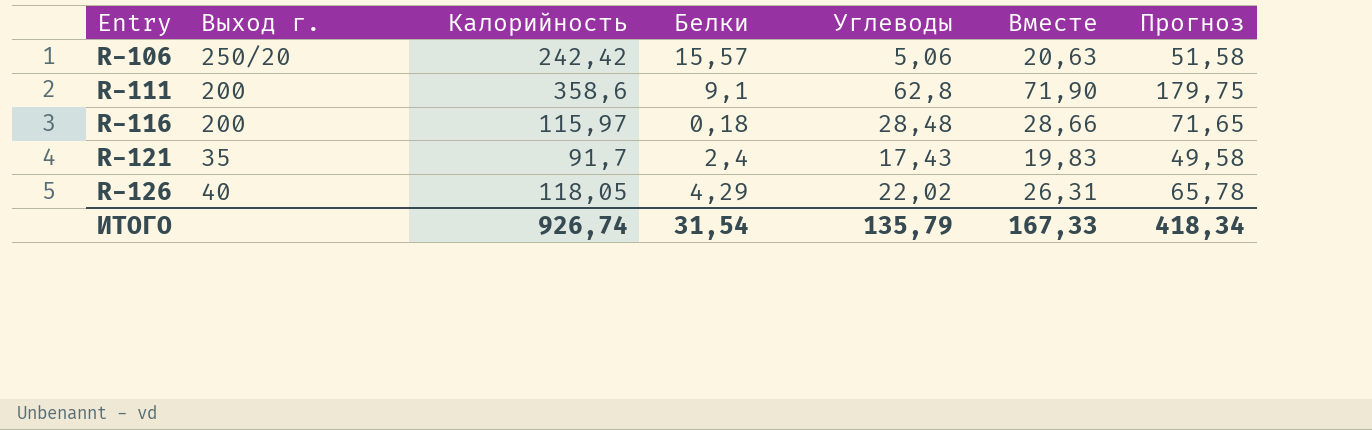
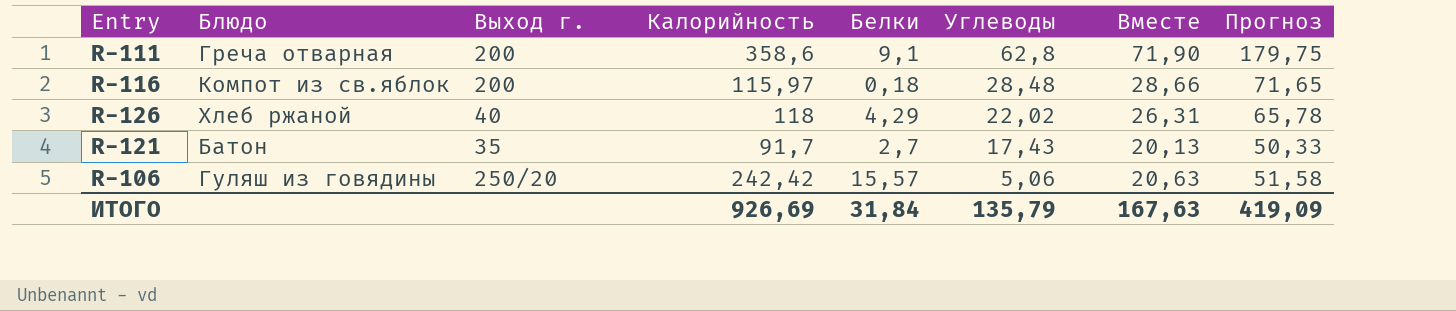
row order: Entry ascending -> Углеводы descending
column Блюдо | position: none -> 2
R-126 | Калорийность: 118,05 -> 118
R-121 | Белки: 2,4 -> 2,7
R-121 | Вместе: 19,83 -> 20,13
R-121 | Прогноз: 49,58 -> 50,33
ИТОГО | Калорийность: 926,74 -> 926,69
ИТОГО | Белки: 31,54 -> 31,84
ИТОГО | Вместе: 167,33 -> 167,63
ИТОГО | Прогноз: 418,34 -> 419,09

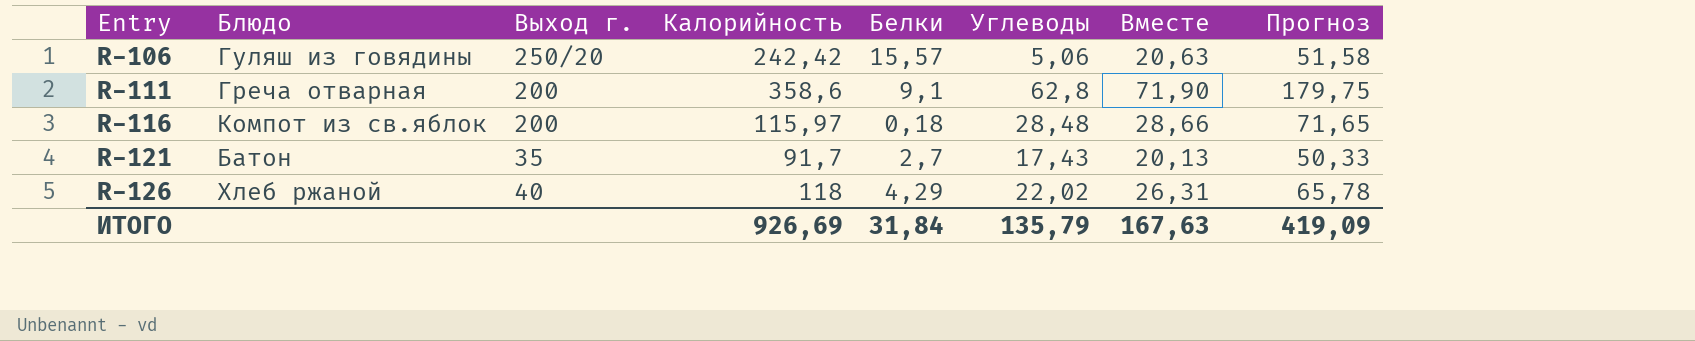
row order: Углеводы descending -> Entry ascending

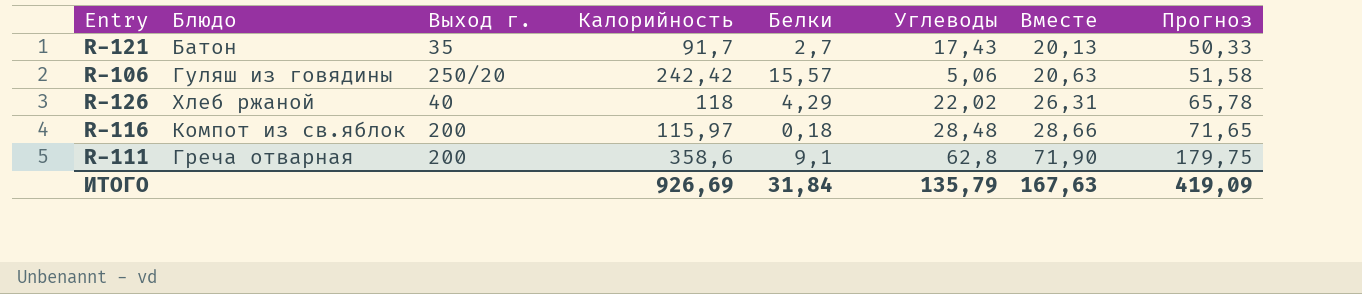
row order: Entry ascending -> Вместе ascending

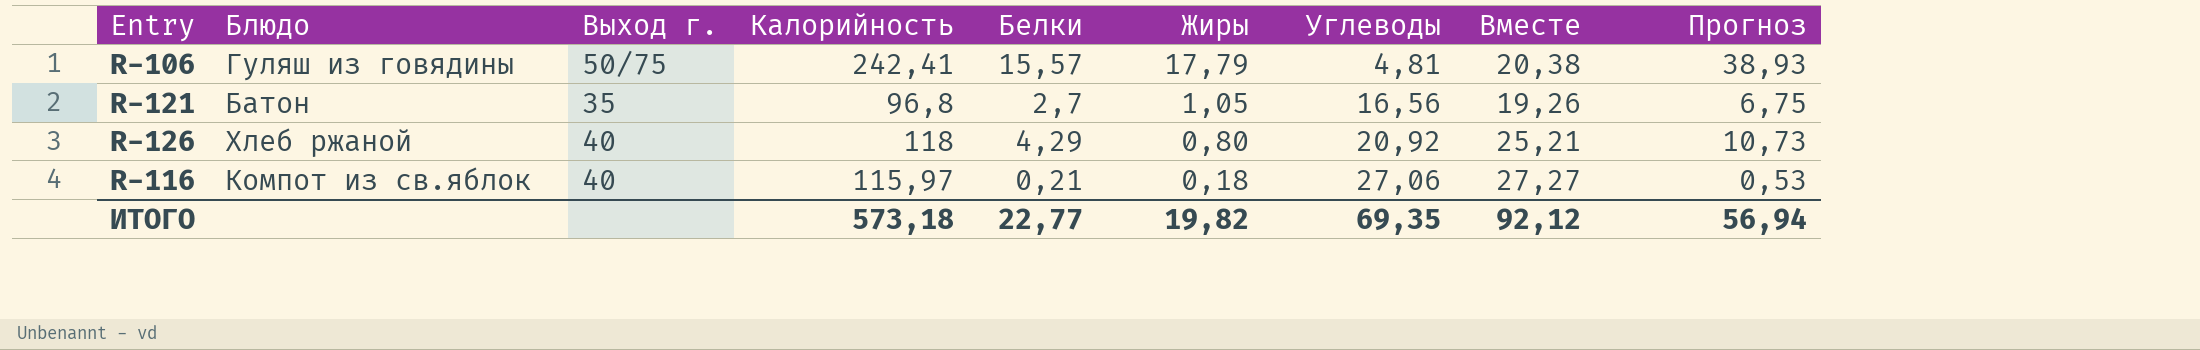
row order: Вместе ascending -> Жиры descending
column Жиры | position: none -> 6
column Прогноз | formula: [Вместе] * 2,5 -> [Белки] * 2,5
row R-111: Греча отварная | 200 | 358,6 | 9,1 | 62,8 | 71,90 | 179,75 -> none
R-106 | Выход г.: 250/20 -> 50/75
R-106 | Калорийность: 242,42 -> 242,41
R-106 | Углеводы: 5,06 -> 4,81
R-106 | Вместе: 20,63 -> 20,38
R-121 | Калорийность: 91,7 -> 96,8
R-121 | Углеводы: 17,43 -> 16,56
R-121 | Вместе: 20,13 -> 19,26
R-126 | Углеводы: 22,02 -> 20,92
R-126 | Вместе: 26,31 -> 25,21
R-116 | Выход г.: 200 -> 40
R-116 | Белки: 0,18 -> 0,21
R-116 | Углеводы: 28,48 -> 27,06
R-116 | Вместе: 28,66 -> 27,27
ИТОГО | Калорийность: 926,69 -> 573,18
ИТОГО | Белки: 31,84 -> 22,77
ИТОГО | Углеводы: 135,79 -> 69,35
ИТОГО | Вместе: 167,63 -> 92,12
ИТОГО | Прогноз: 419,09 -> 56,94

